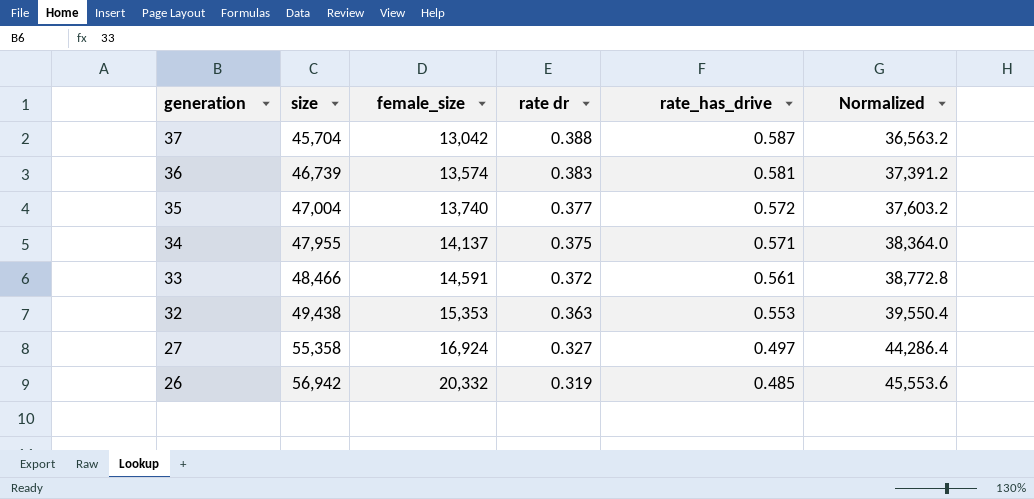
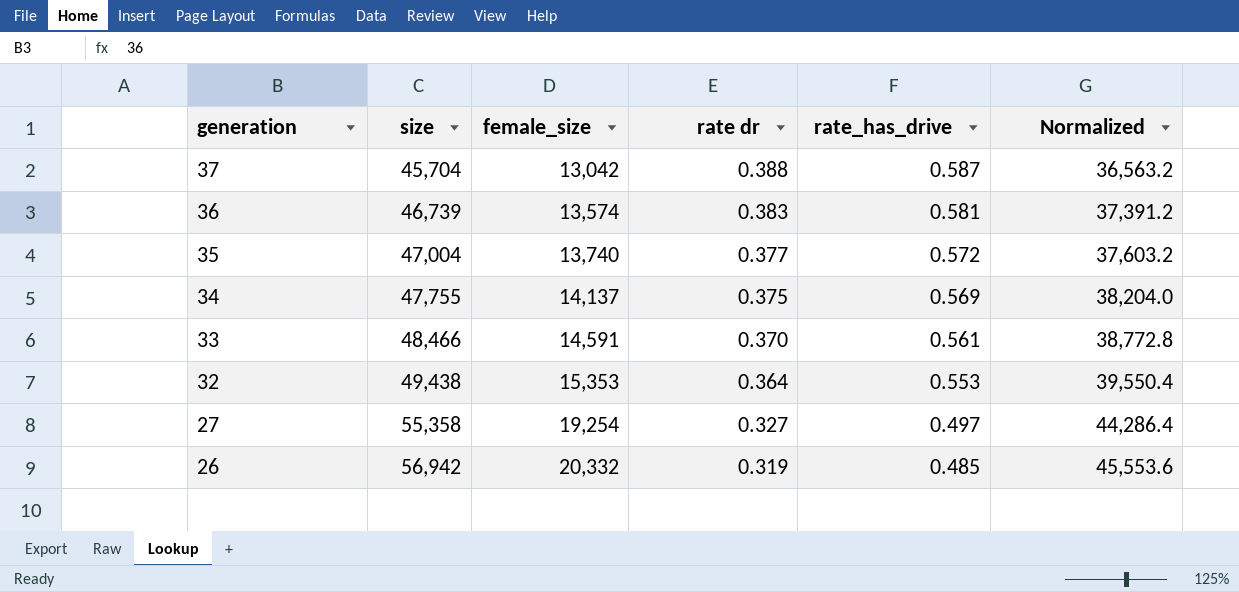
34 | size: 47,955 -> 47,755
34 | rate_has_drive: 0.571 -> 0.569
34 | Normalized: 38,364.0 -> 38,204.0
33 | rate dr: 0.372 -> 0.370
32 | rate dr: 0.363 -> 0.364
27 | female_size: 16,924 -> 19,254

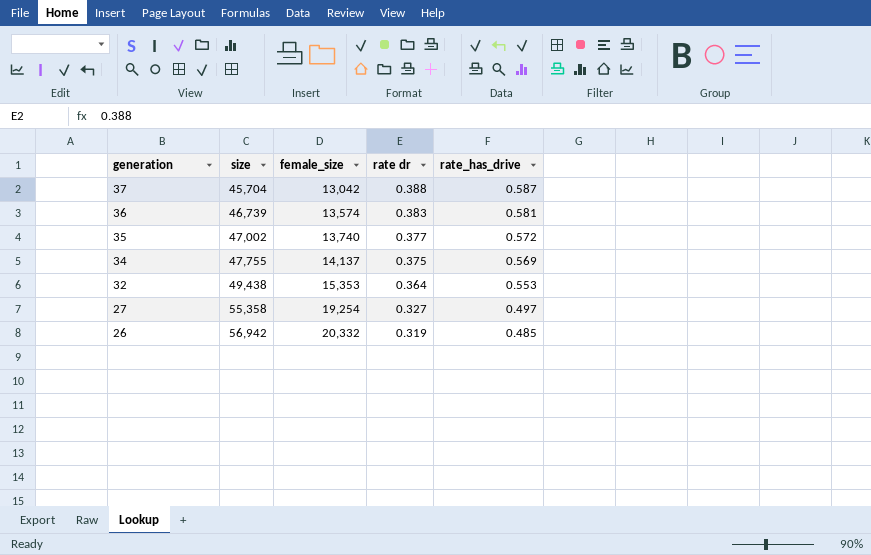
column Normalized | formula: [size] * 0.8 -> none
row 33: 48,466 | 14,591 | 0.370 | 0.561 | 38,772.8 -> none
35 | size: 47,004 -> 47,002

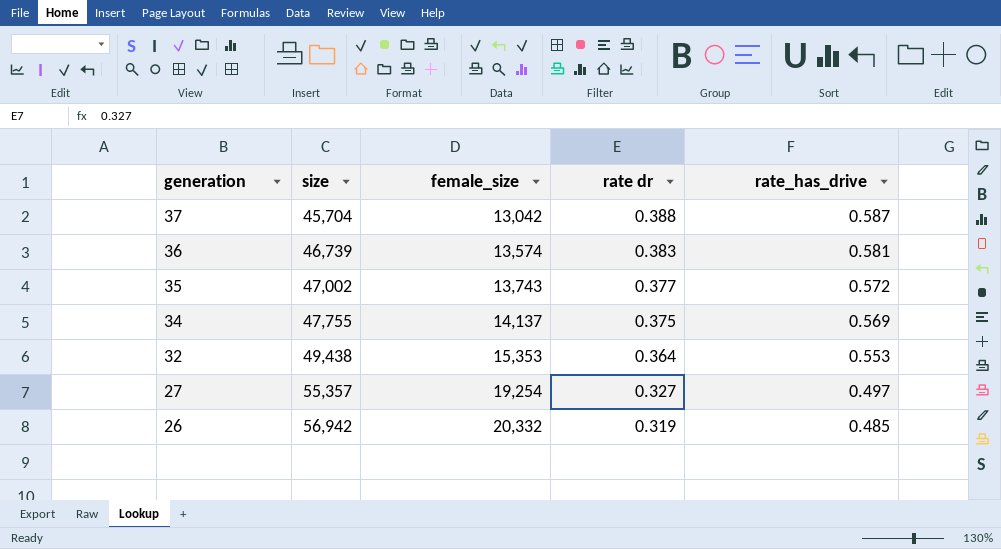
35 | female_size: 13,740 -> 13,743
27 | size: 55,358 -> 55,357

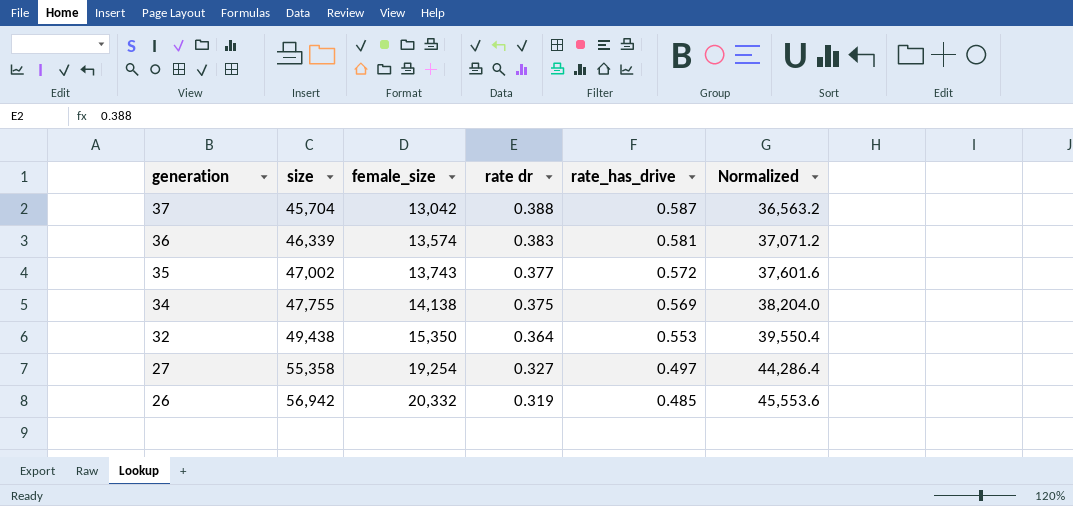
column Normalized | formula: none -> [size] * 0.8
36 | size: 46,739 -> 46,339
34 | female_size: 14,137 -> 14,138
32 | female_size: 15,353 -> 15,350
27 | size: 55,357 -> 55,358

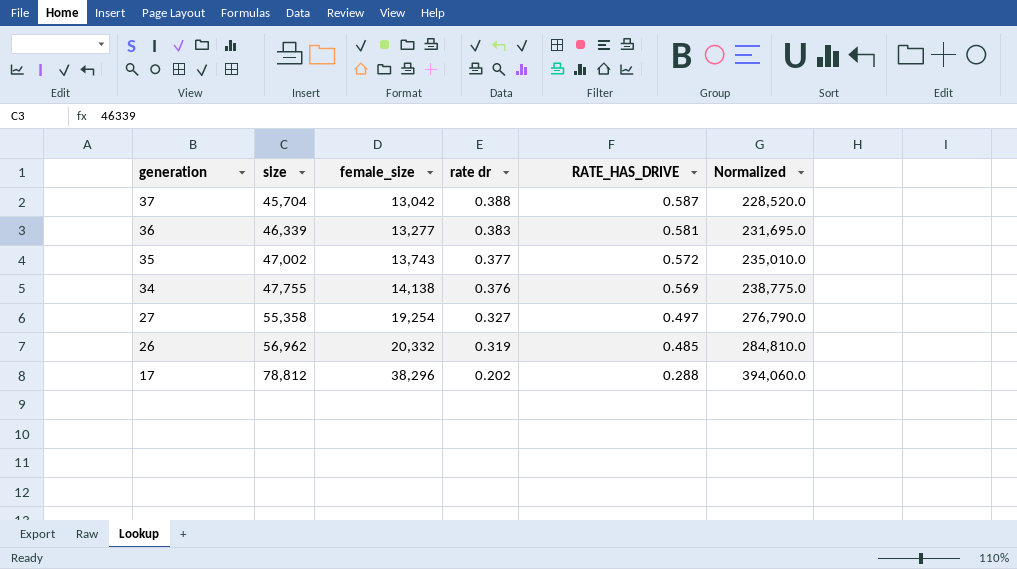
column name: rate_has_drive -> RATE_HAS_DRIVE
column Normalized | formula: [size] * 0.8 -> [size] * 5
row 32: 49,438 | 15,350 | 0.364 | 0.553 | 39,550.4 -> none
36 | female_size: 13,574 -> 13,277
34 | rate dr: 0.375 -> 0.376
26 | size: 56,942 -> 56,962
row 17: none -> 78,812 | 38,296 | 0.202 | 0.288 | 394,060.0

